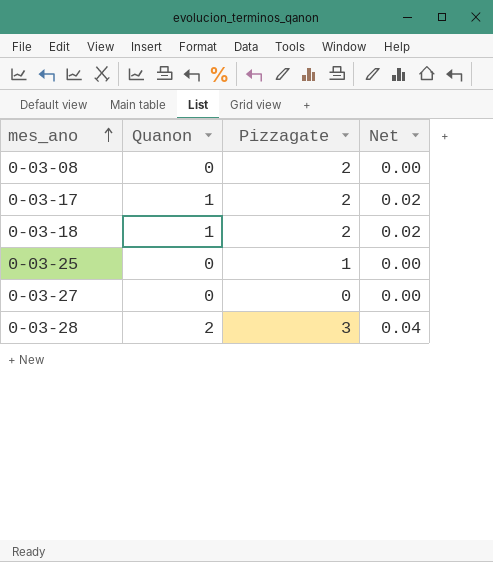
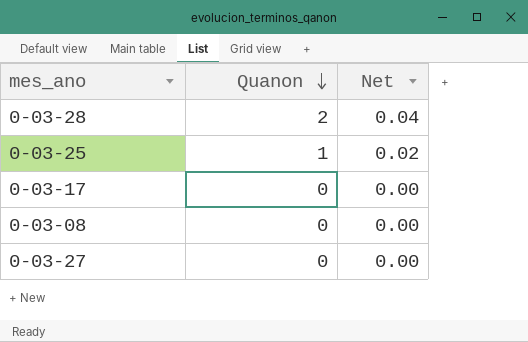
row order: mes_ano ascending -> Quanon descending
column Pizzagate | position: 3 -> none
row 0-03-18: 1 | 2 | 0.02 -> none
0-03-25 | Quanon: 0 -> 1
0-03-25 | Net: 0.00 -> 0.02
0-03-17 | Quanon: 1 -> 0
0-03-17 | Net: 0.02 -> 0.00

